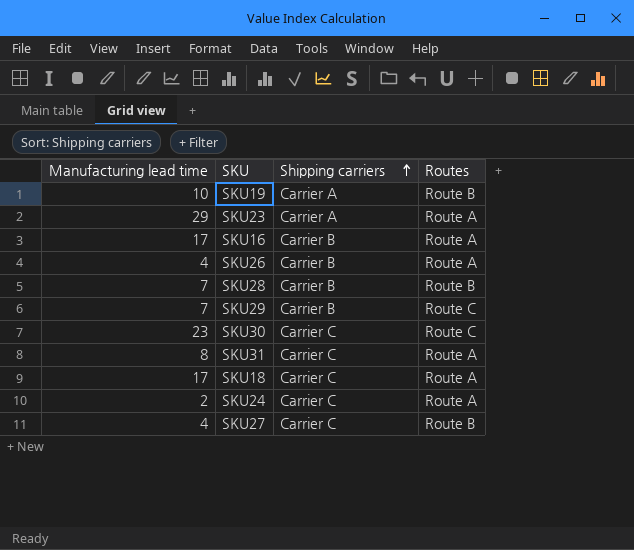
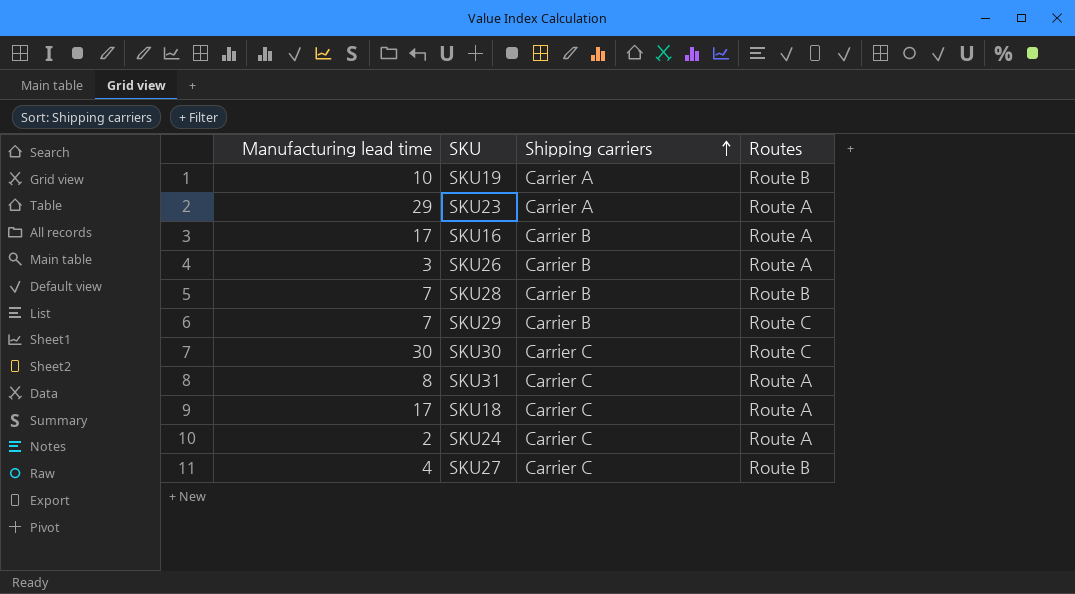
SKU26 | Manufacturing lead time: 4 -> 3
SKU30 | Manufacturing lead time: 23 -> 30

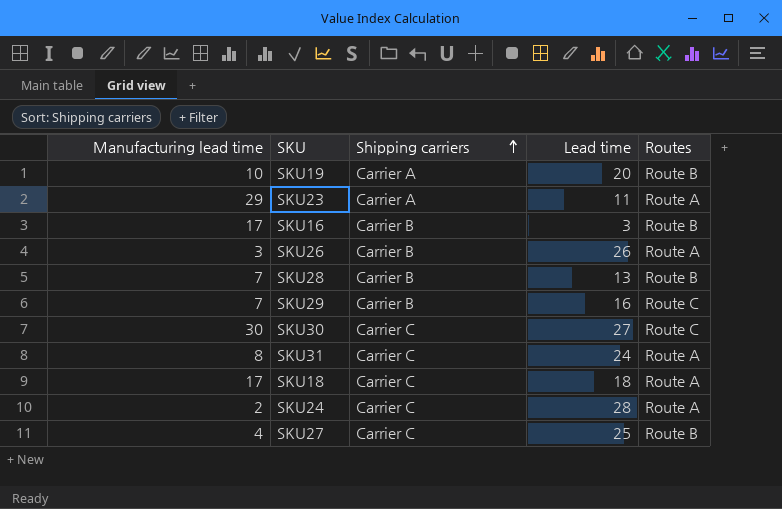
column Lead time | position: none -> 4
SKU16 | Routes: Route A -> Route B

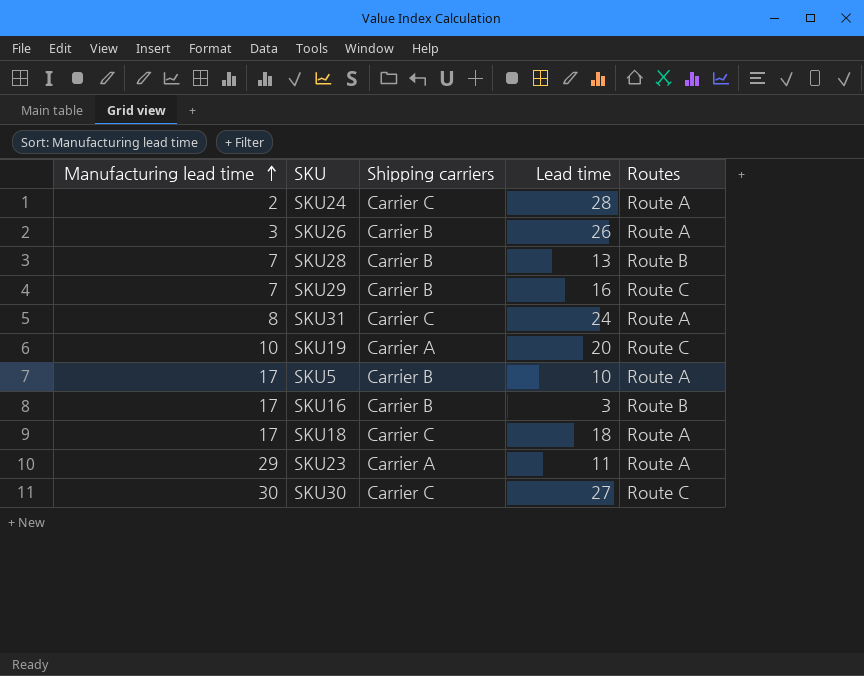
row order: Shipping carriers ascending -> Manufacturing lead time ascending
row SKU27: 4 | Carrier C | 25 | Route B -> none
SKU19 | Routes: Route B -> Route C
row SKU5: none -> 17 | Carrier B | 10 | Route A

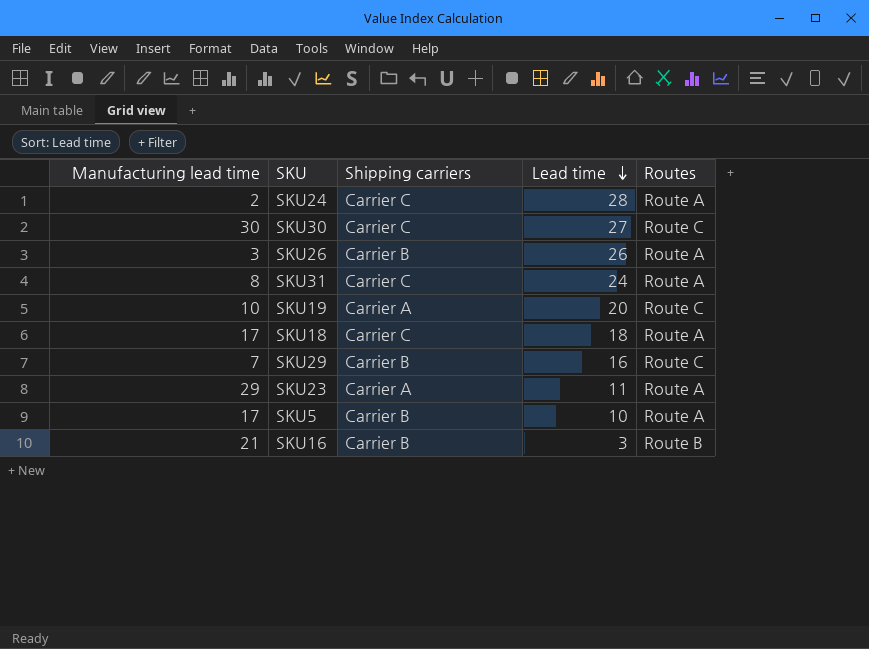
row order: Manufacturing lead time ascending -> Lead time descending
row SKU28: 7 | Carrier B | 13 | Route B -> none
SKU16 | Manufacturing lead time: 17 -> 21

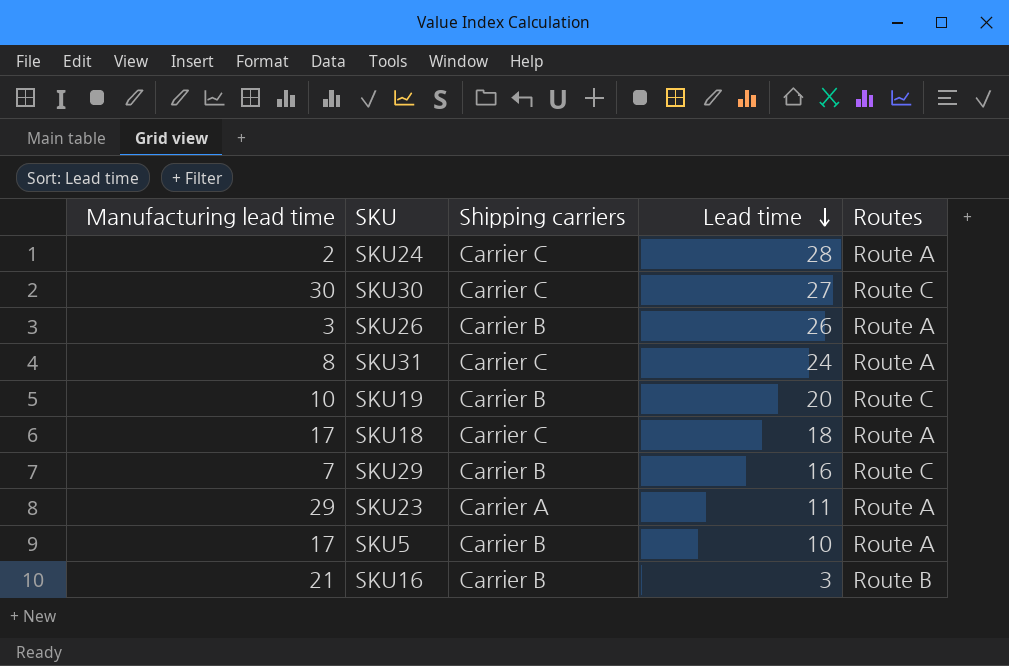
SKU19 | Shipping carriers: Carrier A -> Carrier B

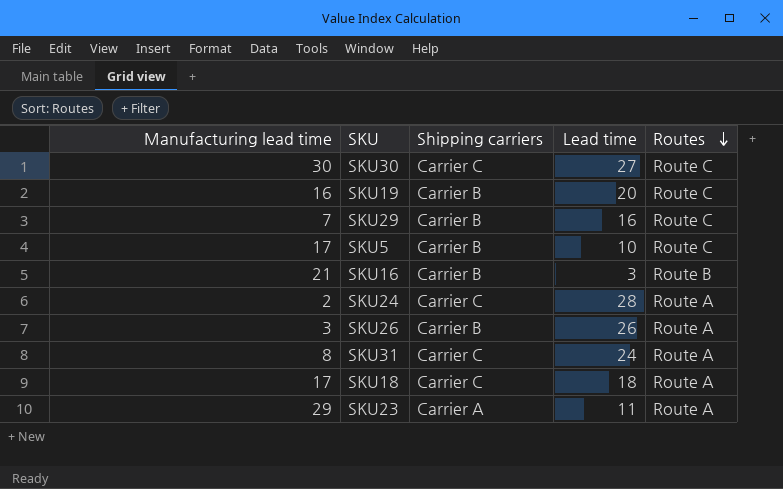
row order: Lead time descending -> Routes descending
SKU19 | Manufacturing lead time: 10 -> 16
SKU5 | Routes: Route A -> Route C

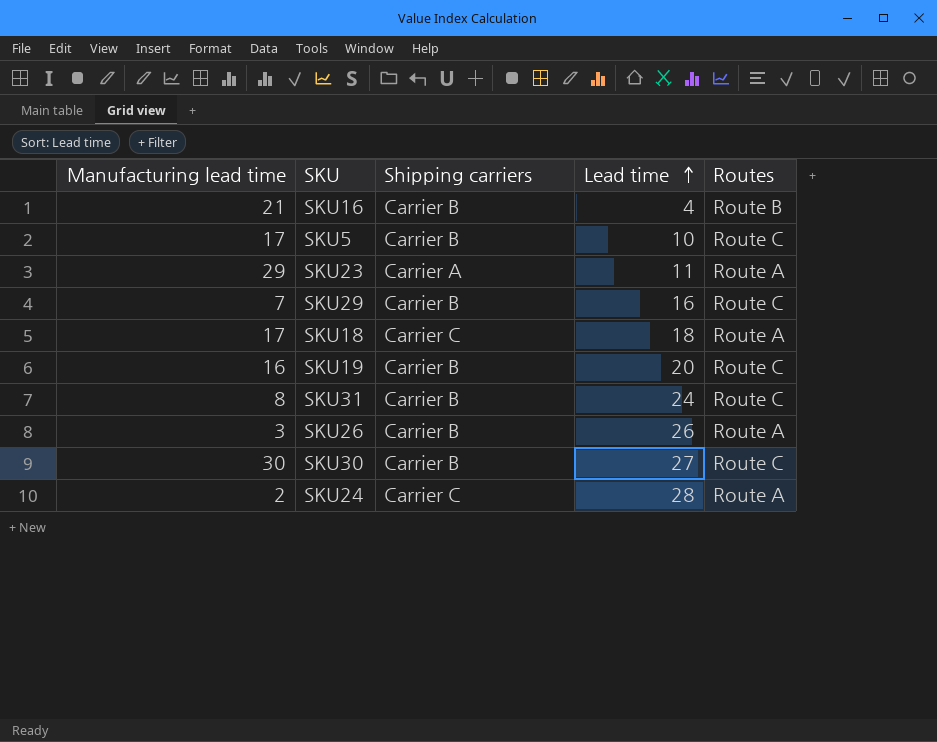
row order: Routes descending -> Lead time ascending
SKU16 | Lead time: 3 -> 4
SKU31 | Shipping carriers: Carrier C -> Carrier B
SKU31 | Routes: Route A -> Route C
SKU30 | Shipping carriers: Carrier C -> Carrier B

